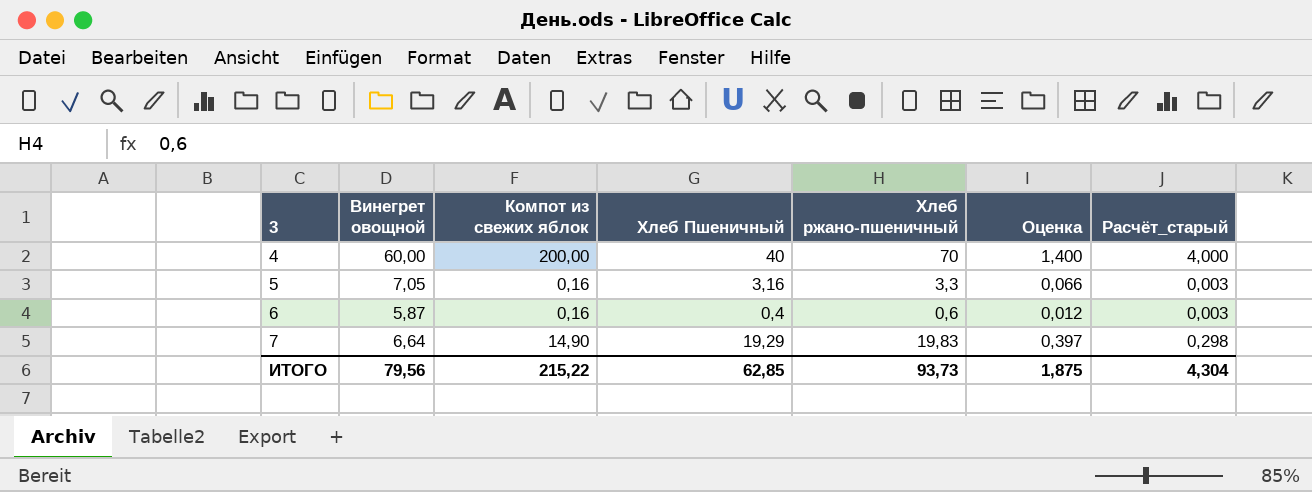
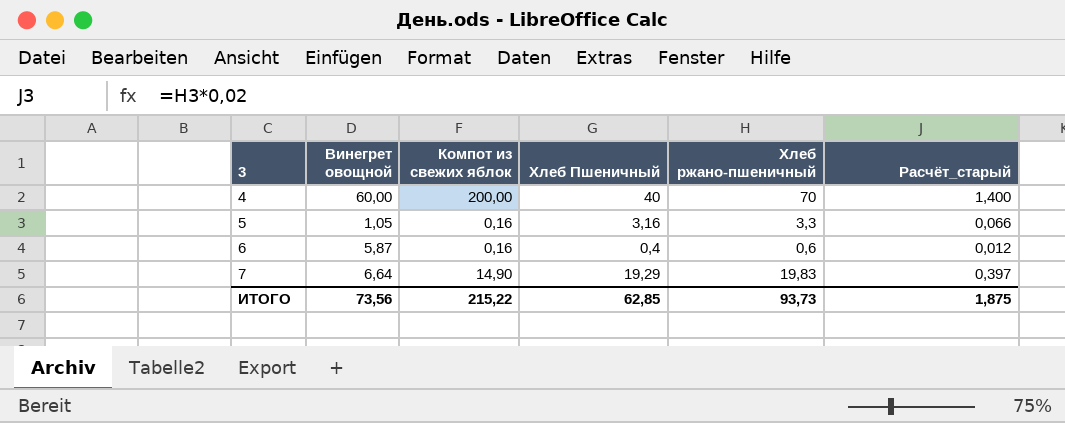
column Оценка | formula: [Хлеб ржано-пшеничный] * 0,02 -> none
column Расчёт_старый | formula: [Компот из свежих яблок] * 0,02 -> [Хлеб ржано-пшеничный] * 0,02
5 | Винегрет овощной: 7,05 -> 1,05
ИТОГО | Винегрет овощной: 79,56 -> 73,56
ИТОГО | Расчёт_старый: 4,304 -> 1,875

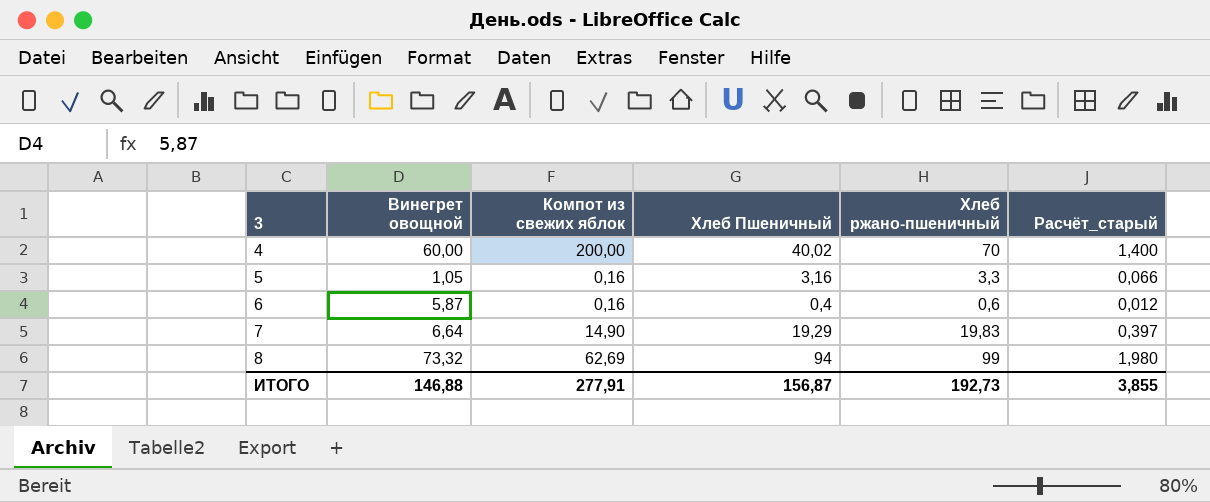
4 | Хлеб Пшеничный: 40 -> 40,02
row 8: none -> 73,32 | 62,69 | 94 | 99 | 1,980
ИТОГО | Винегрет овощной: 73,56 -> 146,88
ИТОГО | Компот из свежих яблок: 215,22 -> 277,91
ИТОГО | Хлеб Пшеничный: 62,85 -> 156,87
ИТОГО | Хлеб ржано-пшеничный: 93,73 -> 192,73
ИТОГО | Расчёт_старый: 1,875 -> 3,855

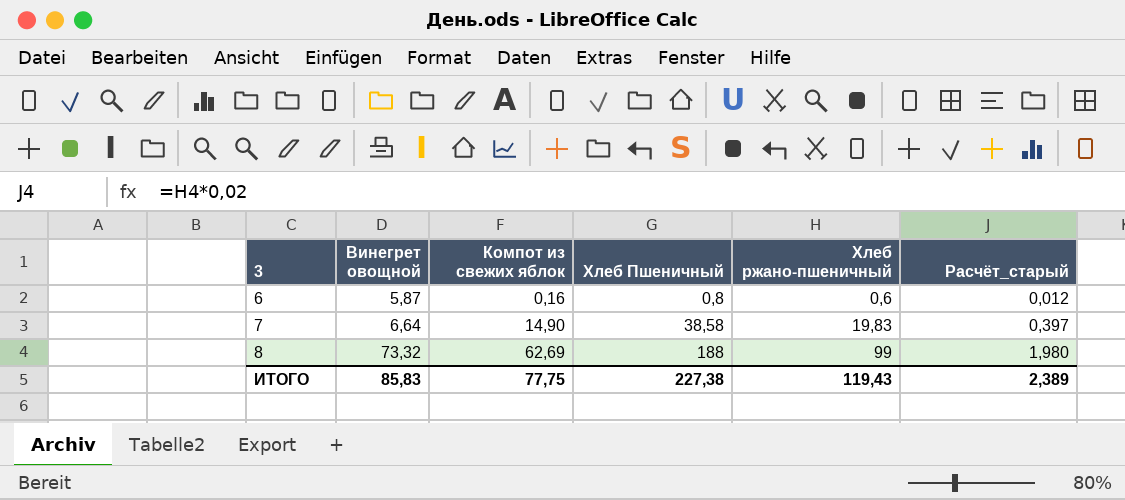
row 4: 60,00 | 200,00 | 40,02 | 70 | 1,400 -> none
row 5: 1,05 | 0,16 | 3,16 | 3,3 | 0,066 -> none
6 | Хлеб Пшеничный: 0,4 -> 0,8
7 | Хлеб Пшеничный: 19,29 -> 38,58
8 | Хлеб Пшеничный: 94 -> 188
ИТОГО | Винегрет овощной: 146,88 -> 85,83
ИТОГО | Компот из свежих яблок: 277,91 -> 77,75
ИТОГО | Хлеб Пшеничный: 156,87 -> 227,38
ИТОГО | Хлеб ржано-пшеничный: 192,73 -> 119,43
ИТОГО | Расчёт_старый: 3,855 -> 2,389

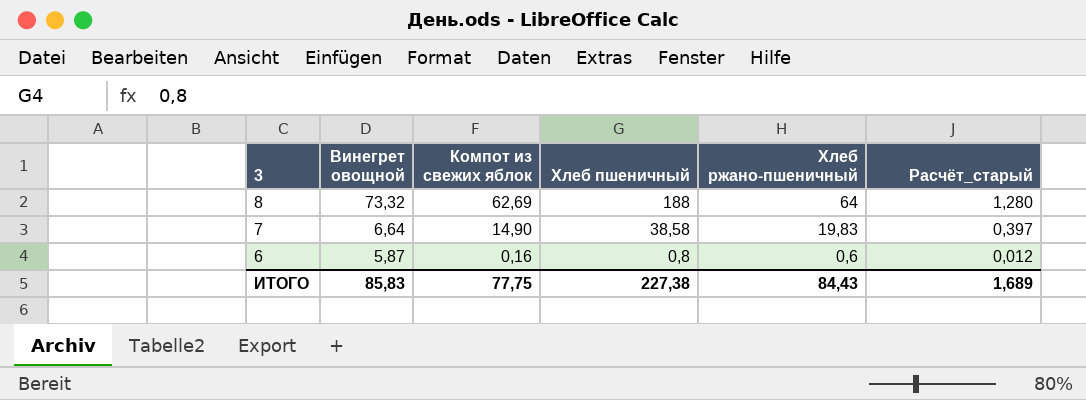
row order: 3 ascending -> 3 descending
column name: Хлеб Пшеничный -> Хлеб пшеничный
8 | Хлеб ржано-пшеничный: 99 -> 64
8 | Расчёт_старый: 1,980 -> 1,280
ИТОГО | Хлеб ржано-пшеничный: 119,43 -> 84,43
ИТОГО | Расчёт_старый: 2,389 -> 1,689

